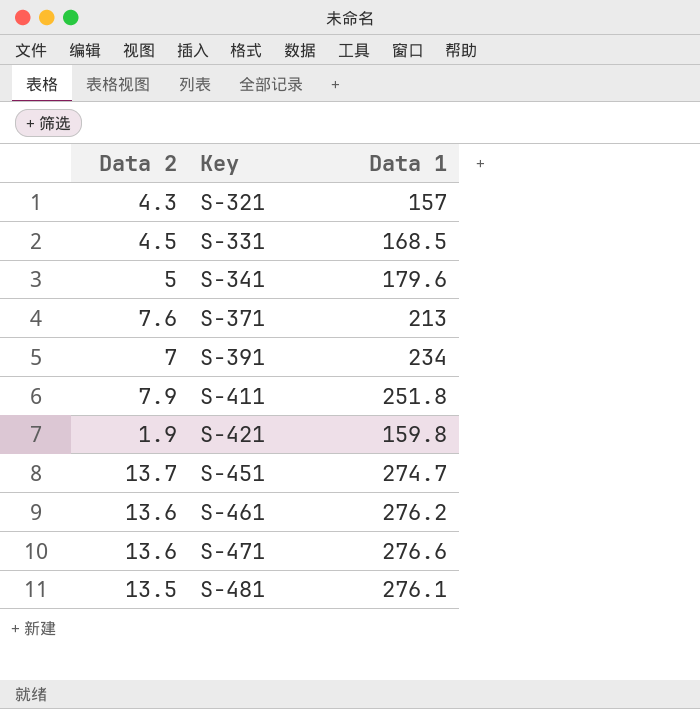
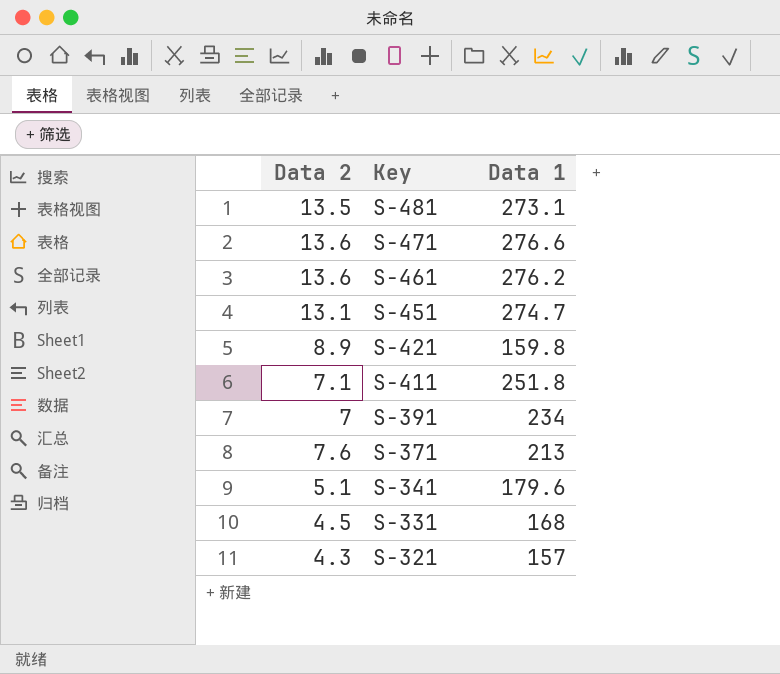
row order: Key ascending -> Key descending
S-481 | Data 1: 276.1 -> 273.1
S-451 | Data 2: 13.7 -> 13.1
S-421 | Data 2: 1.9 -> 8.9
S-411 | Data 2: 7.9 -> 7.1
S-341 | Data 2: 5 -> 5.1
S-331 | Data 1: 168.5 -> 168

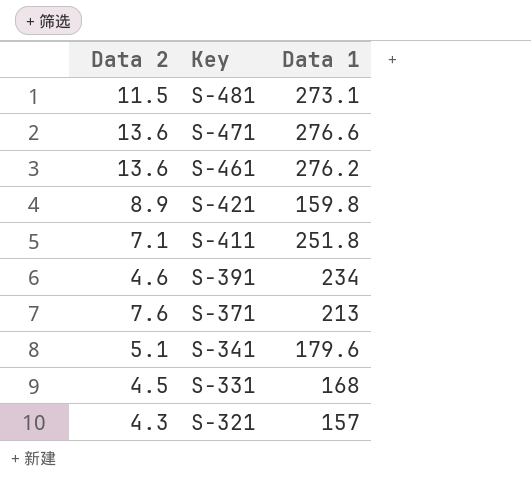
row S-451: 13.1 | 274.7 -> none
S-481 | Data 2: 13.5 -> 11.5
S-391 | Data 2: 7 -> 4.6

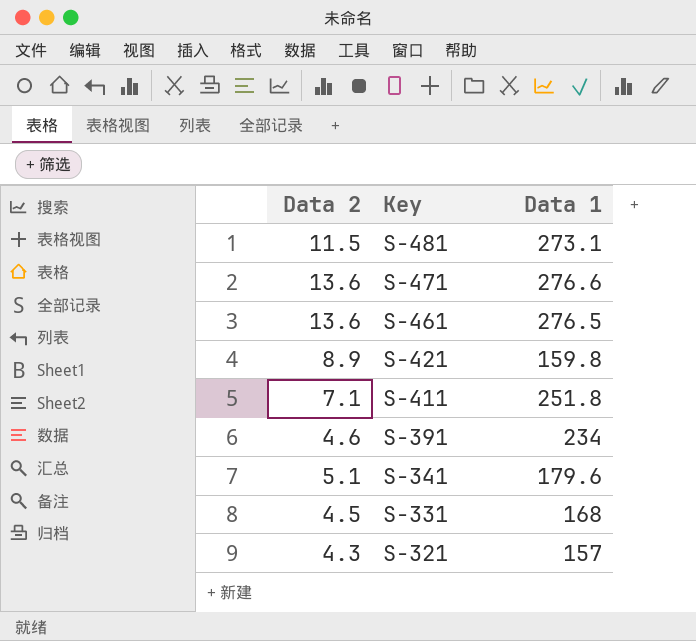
row S-371: 7.6 | 213 -> none
S-461 | Data 1: 276.2 -> 276.5

